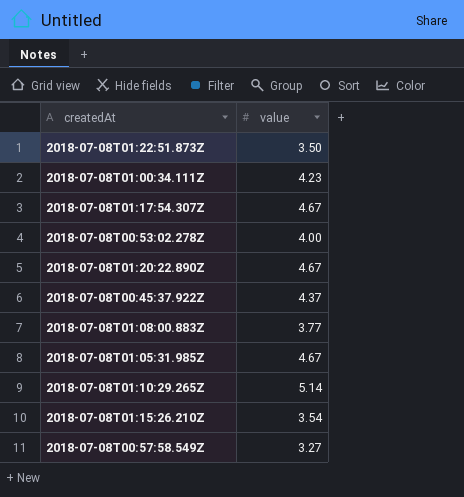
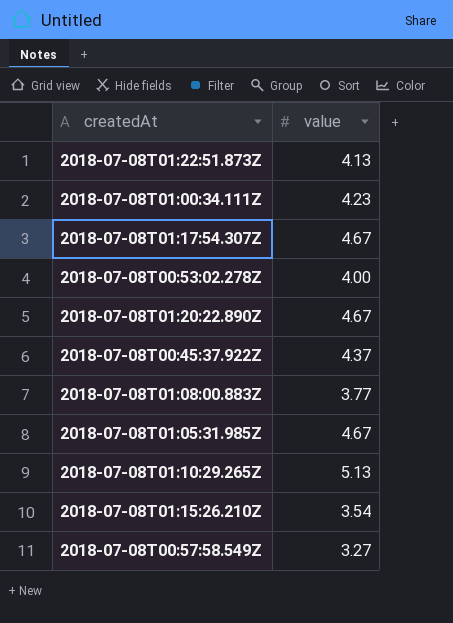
2018-07-08T01:22:51.873Z | value: 3.50 -> 4.13
2018-07-08T01:10:29.265Z | value: 5.14 -> 5.13

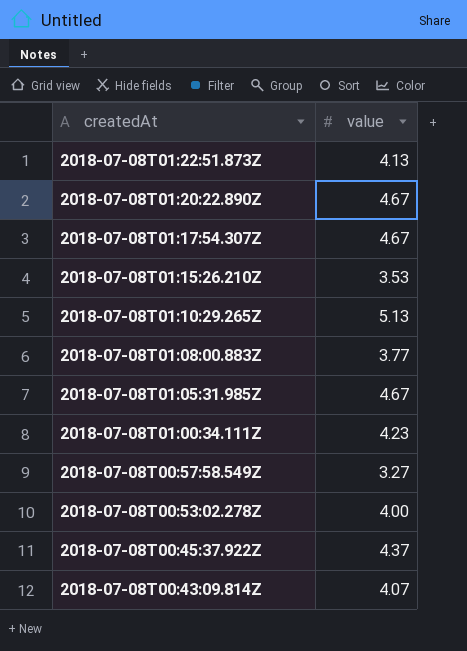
row order: none -> createdAt descending
2018-07-08T01:15:26.210Z | value: 3.54 -> 3.53
row 2018-07-08T00:43:09.814Z: none -> 4.07

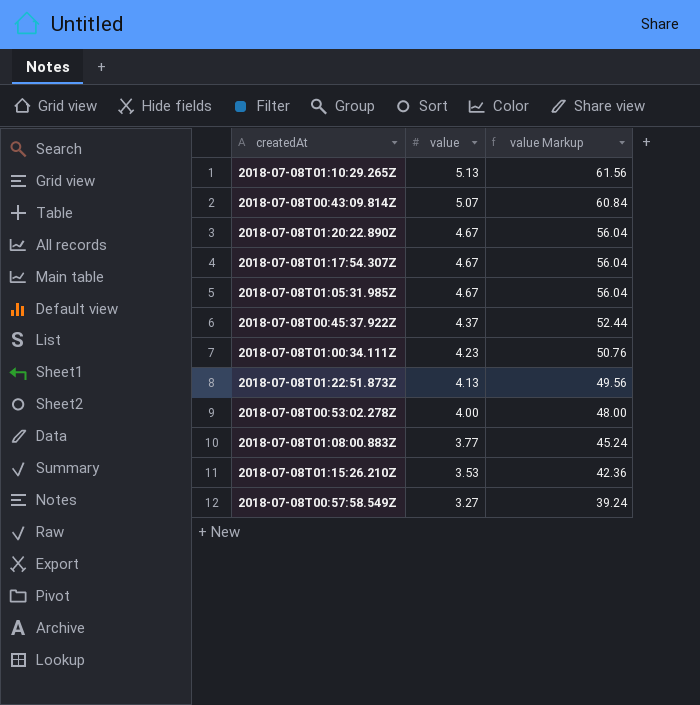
row order: createdAt descending -> value descending
column value Markup | formula: none -> [value] * 12
2018-07-08T00:43:09.814Z | value: 4.07 -> 5.07

